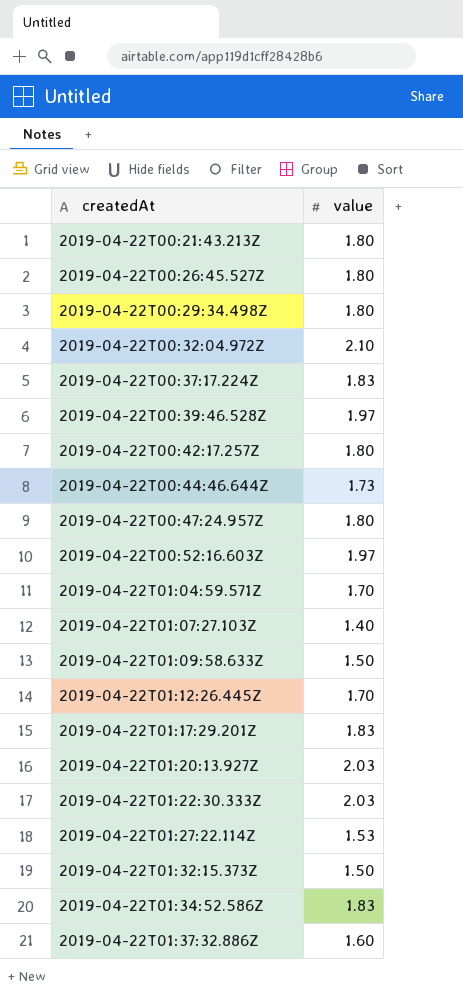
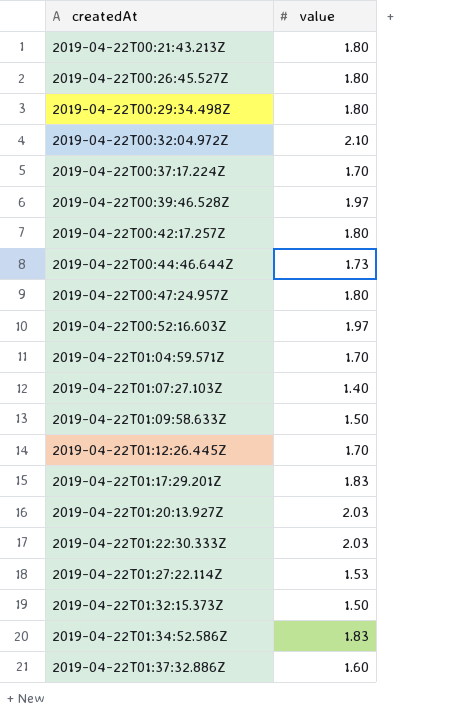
2019-04-22T00:37:17.224Z | value: 1.83 -> 1.70

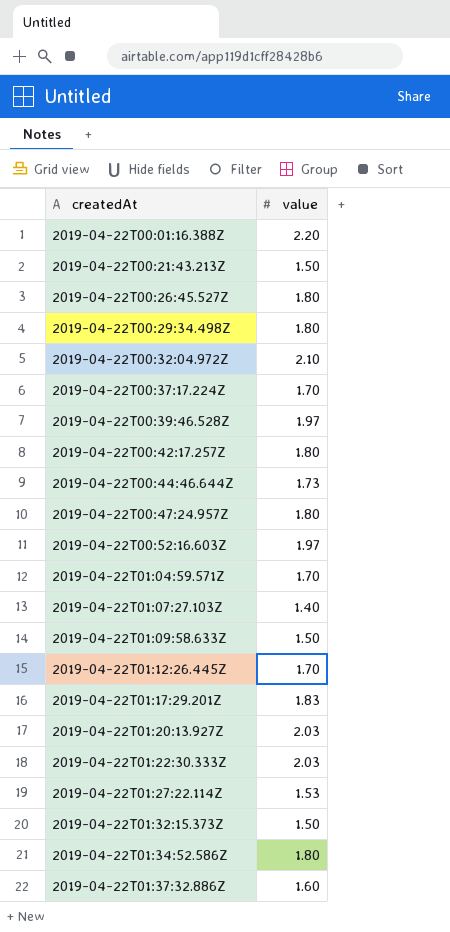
row 2019-04-22T00:01:16.388Z: none -> 2.20
2019-04-22T00:21:43.213Z | value: 1.80 -> 1.50
2019-04-22T01:34:52.586Z | value: 1.83 -> 1.80

